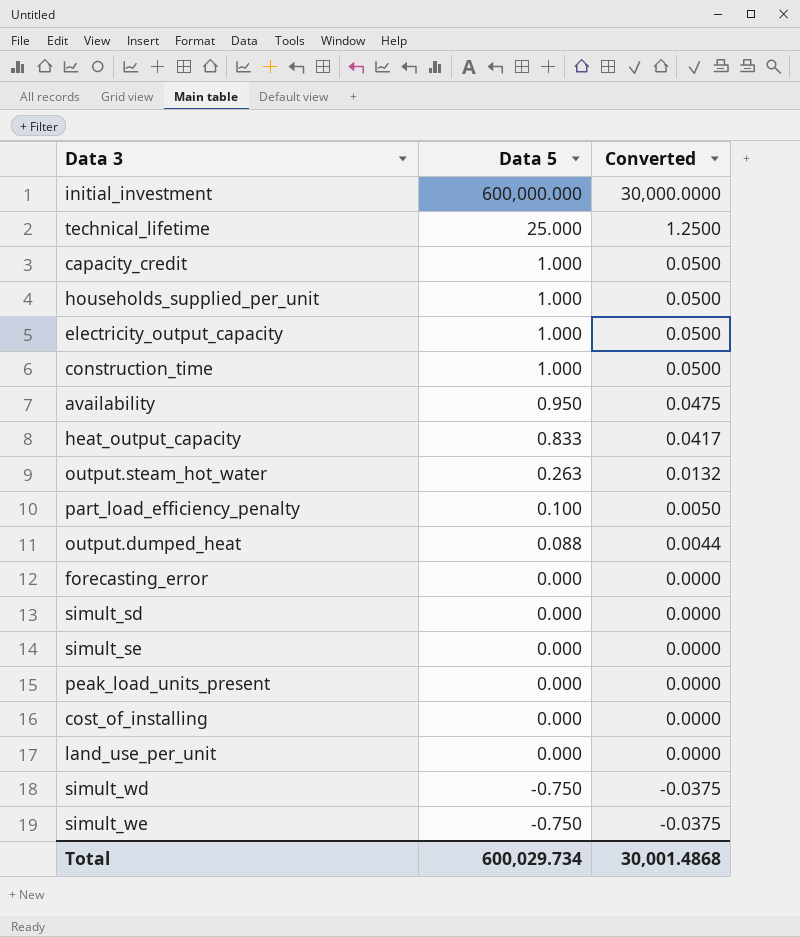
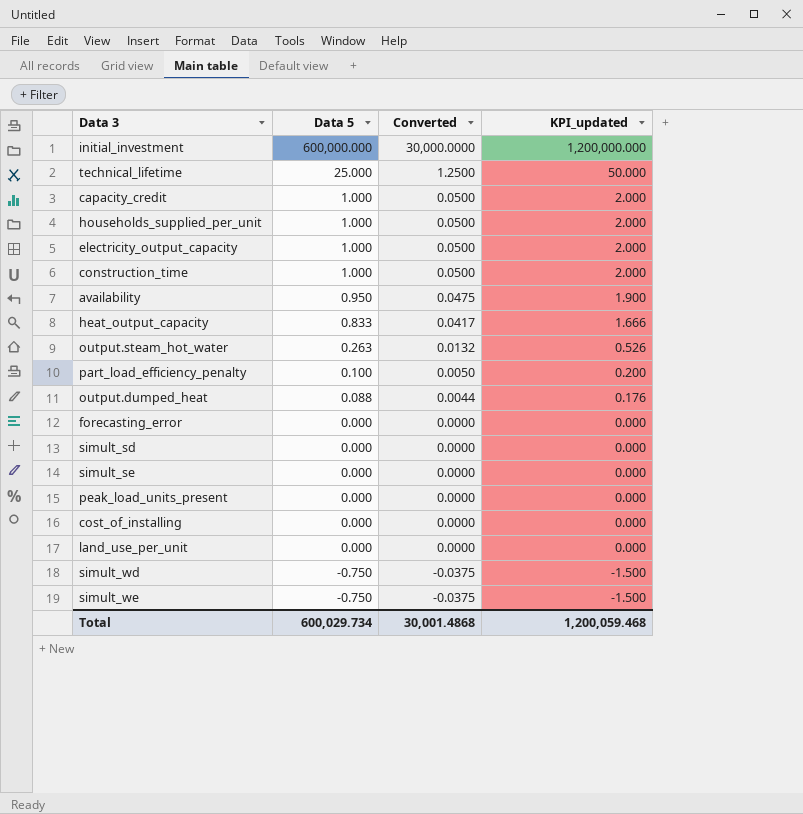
column KPI_updated | formula: none -> [Data 5] * 2

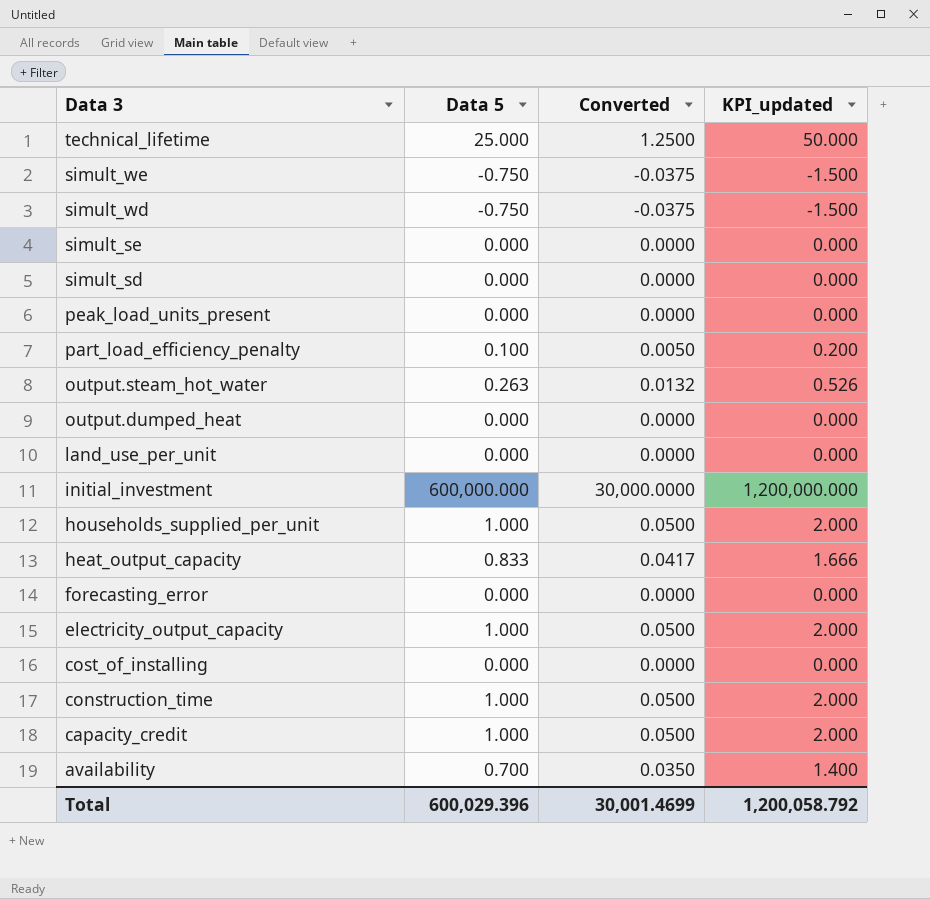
row order: Data 5 descending -> Data 3 descending
output.dumped_heat | Data 5: 0.088 -> 0.000
output.dumped_heat | Converted: 0.0044 -> 0.0000
output.dumped_heat | KPI_updated: 0.176 -> 0.000
availability | Data 5: 0.950 -> 0.700
availability | Converted: 0.0475 -> 0.0350
availability | KPI_updated: 1.900 -> 1.400
Total | Data 5: 600,029.734 -> 600,029.396
Total | Converted: 30,001.4868 -> 30,001.4699
Total | KPI_updated: 1,200,059.468 -> 1,200,058.792

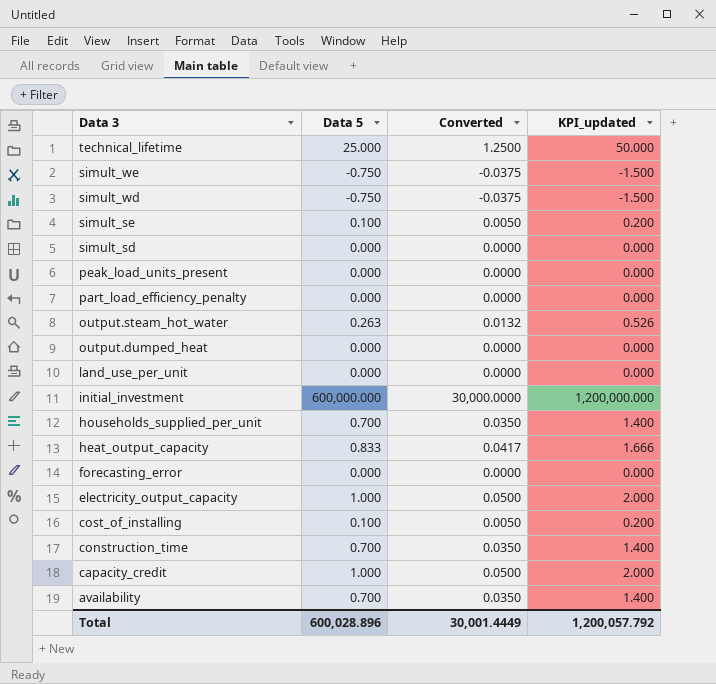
simult_se | Data 5: 0.000 -> 0.100
simult_se | Converted: 0.0000 -> 0.0050
simult_se | KPI_updated: 0.000 -> 0.200
part_load_efficiency_penalty | Data 5: 0.100 -> 0.000
part_load_efficiency_penalty | Converted: 0.0050 -> 0.0000
part_load_efficiency_penalty | KPI_updated: 0.200 -> 0.000
households_supplied_per_unit | Data 5: 1.000 -> 0.700
households_supplied_per_unit | Converted: 0.0500 -> 0.0350
households_supplied_per_unit | KPI_updated: 2.000 -> 1.400
cost_of_installing | Data 5: 0.000 -> 0.100
cost_of_installing | Converted: 0.0000 -> 0.0050
cost_of_installing | KPI_updated: 0.000 -> 0.200
construction_time | Data 5: 1.000 -> 0.700
construction_time | Converted: 0.0500 -> 0.0350
construction_time | KPI_updated: 2.000 -> 1.400
Total | Data 5: 600,029.396 -> 600,028.896
Total | Converted: 30,001.4699 -> 30,001.4449
Total | KPI_updated: 1,200,058.792 -> 1,200,057.792

